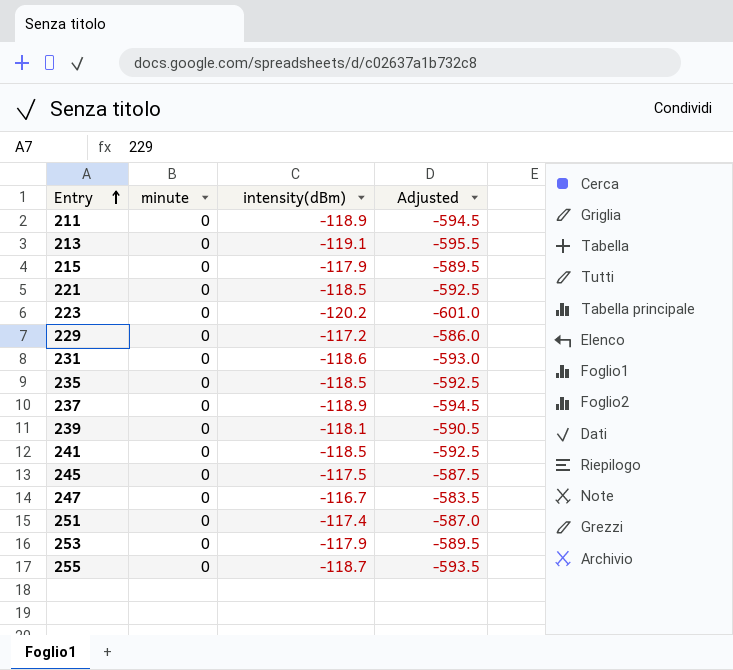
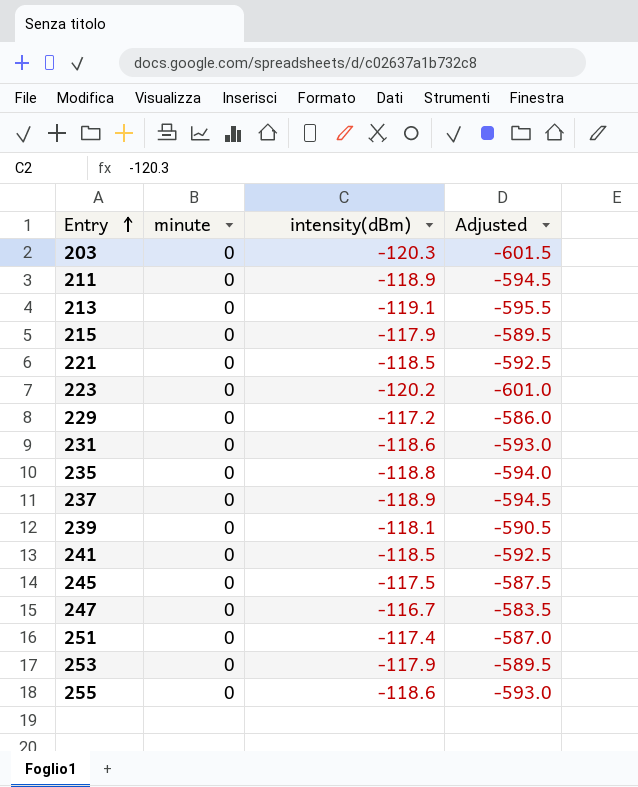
row 203: none -> 0 | -120.3 | -601.5
235 | intensity(dBm): -118.5 -> -118.8
235 | Adjusted: -592.5 -> -594.0
255 | intensity(dBm): -118.7 -> -118.6
255 | Adjusted: -593.5 -> -593.0

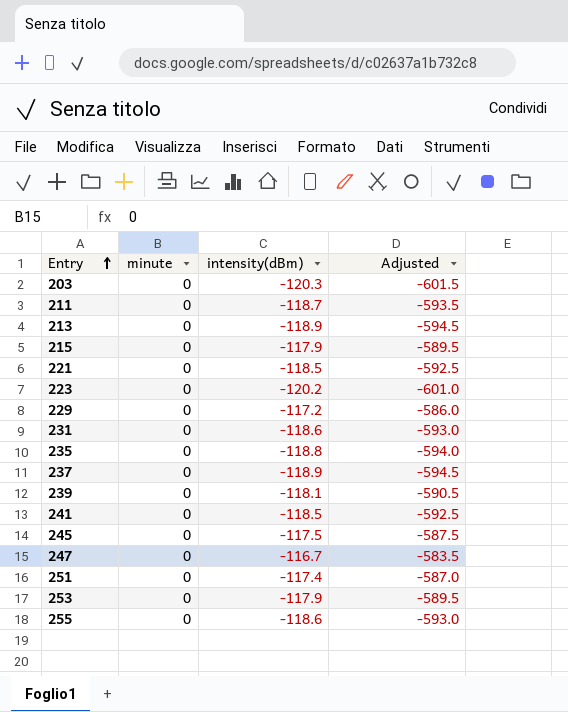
211 | intensity(dBm): -118.9 -> -118.7
211 | Adjusted: -594.5 -> -593.5
213 | intensity(dBm): -119.1 -> -118.9
213 | Adjusted: -595.5 -> -594.5

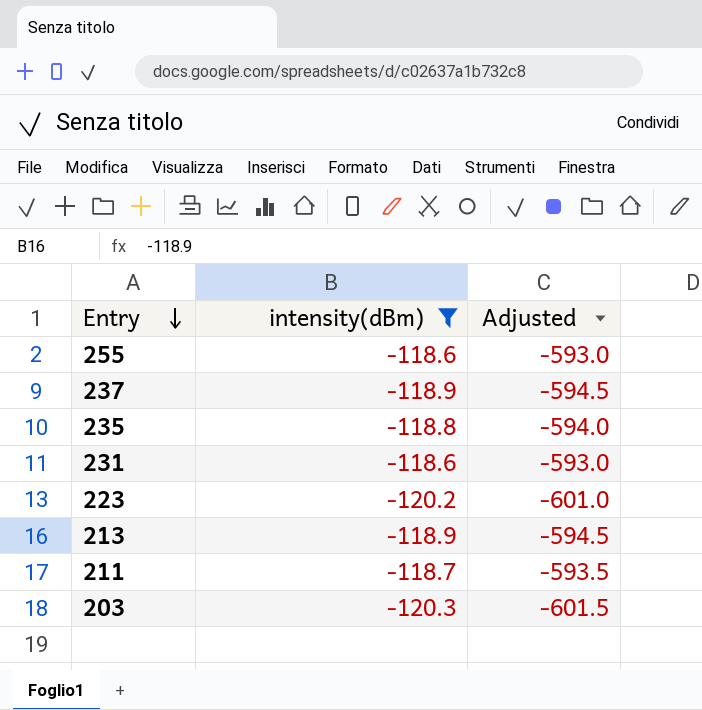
filter: none -> intensity(dBm) <= -118.6
row order: Entry ascending -> Entry descending
column minute | position: 2 -> none

